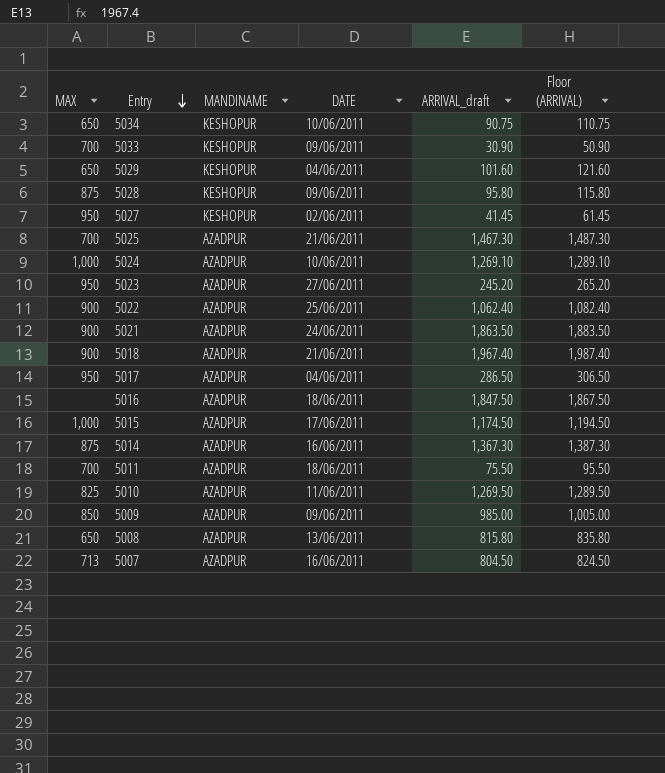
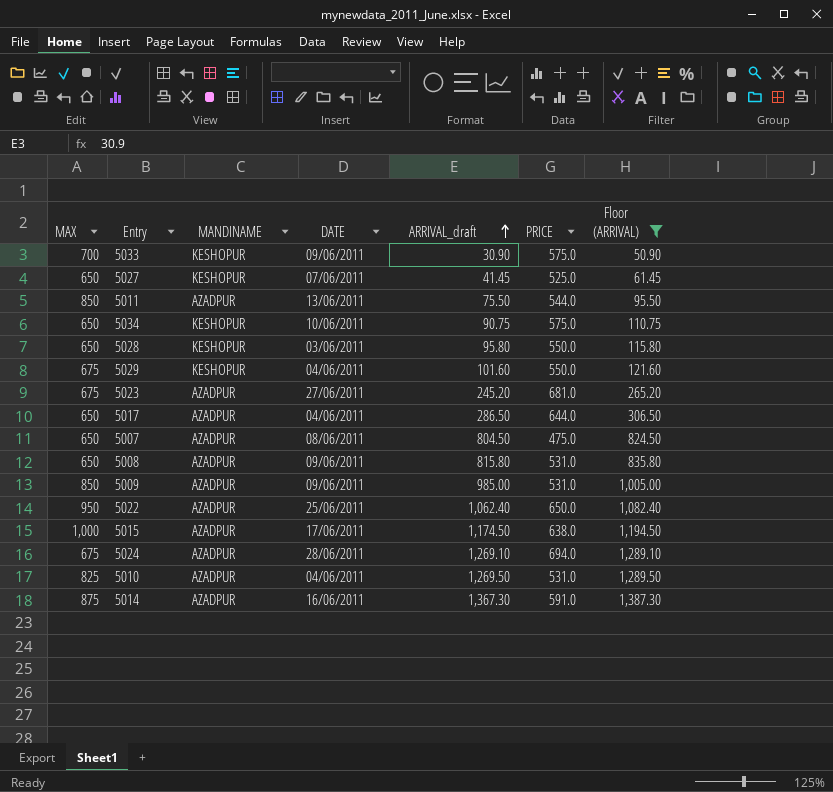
filter: none -> Floor (ARRIVAL) <= 1,387.30
row order: Entry descending -> ARRIVAL_draft ascending
column PRICE | position: none -> 6
5027 | MAX: 950 -> 650
5027 | DATE: 02/06/2011 -> 07/06/2011
5011 | MAX: 700 -> 850
5011 | DATE: 18/06/2011 -> 13/06/2011
5028 | MAX: 875 -> 650
5028 | DATE: 09/06/2011 -> 03/06/2011
5029 | MAX: 650 -> 675
5023 | MAX: 950 -> 675
5017 | MAX: 950 -> 650
5007 | MAX: 713 -> 650
5007 | DATE: 16/06/2011 -> 08/06/2011
5008 | DATE: 13/06/2011 -> 09/06/2011
5022 | MAX: 900 -> 950
5024 | MAX: 1,000 -> 675
5024 | DATE: 10/06/2011 -> 28/06/2011
5010 | DATE: 11/06/2011 -> 04/06/2011

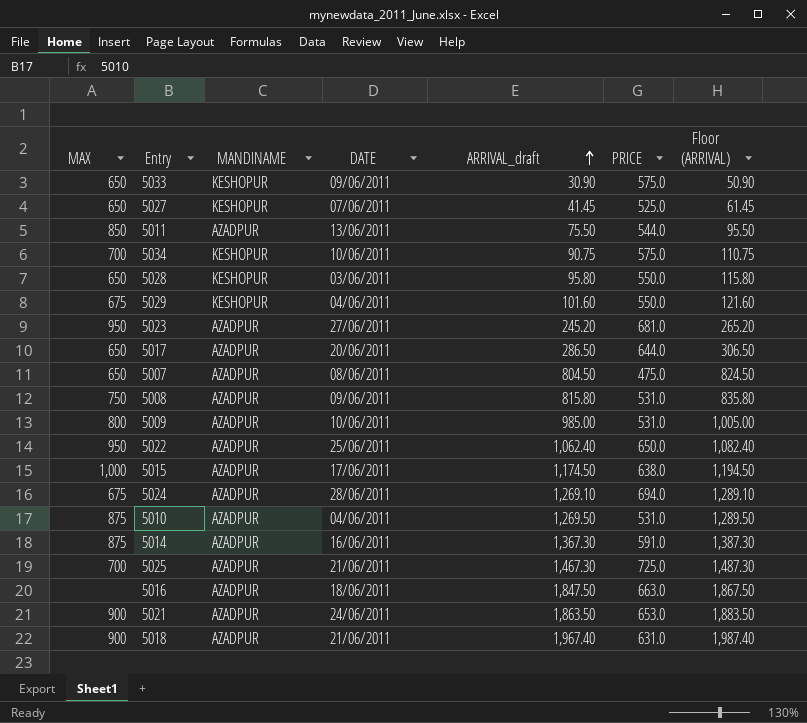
filter: Floor (ARRIVAL) <= 1,387.30 -> none
5033 | MAX: 700 -> 650
5034 | MAX: 650 -> 700
5023 | MAX: 675 -> 950
5017 | DATE: 04/06/2011 -> 20/06/2011
5008 | MAX: 650 -> 750
5009 | MAX: 850 -> 800
5009 | DATE: 09/06/2011 -> 10/06/2011
5010 | MAX: 825 -> 875

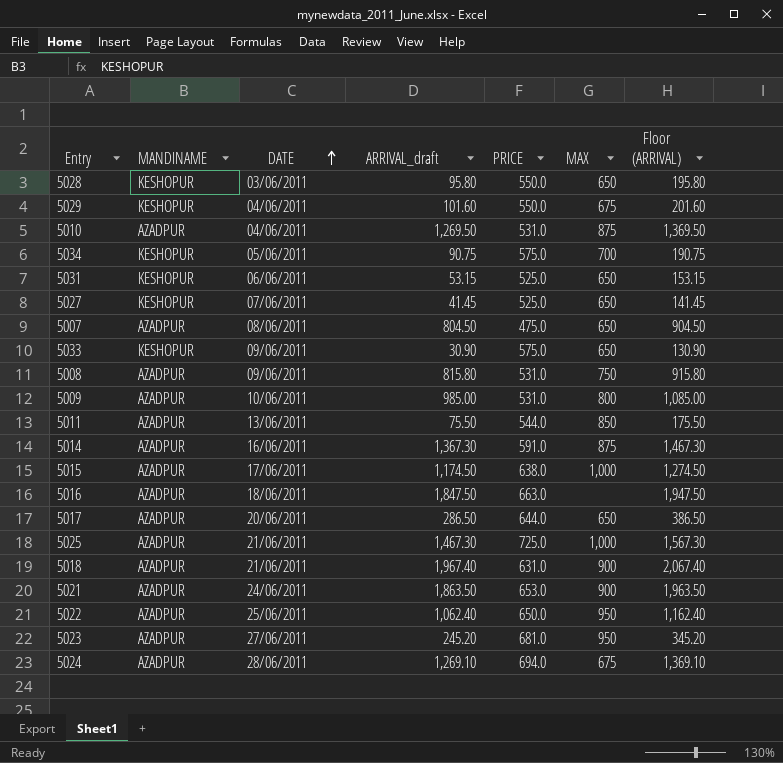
row order: ARRIVAL_draft ascending -> DATE ascending
column MAX | position: 1 -> 6
column Floor (ARRIVAL) | formula: [ARRIVAL_draft] + 20 -> [ARRIVAL_draft] + 100
5034 | DATE: 10/06/2011 -> 05/06/2011
row 5031: none -> KESHOPUR | 06/06/2011 | 53.15 | 525.0 | 650 | 153.15
5025 | MAX: 700 -> 1,000

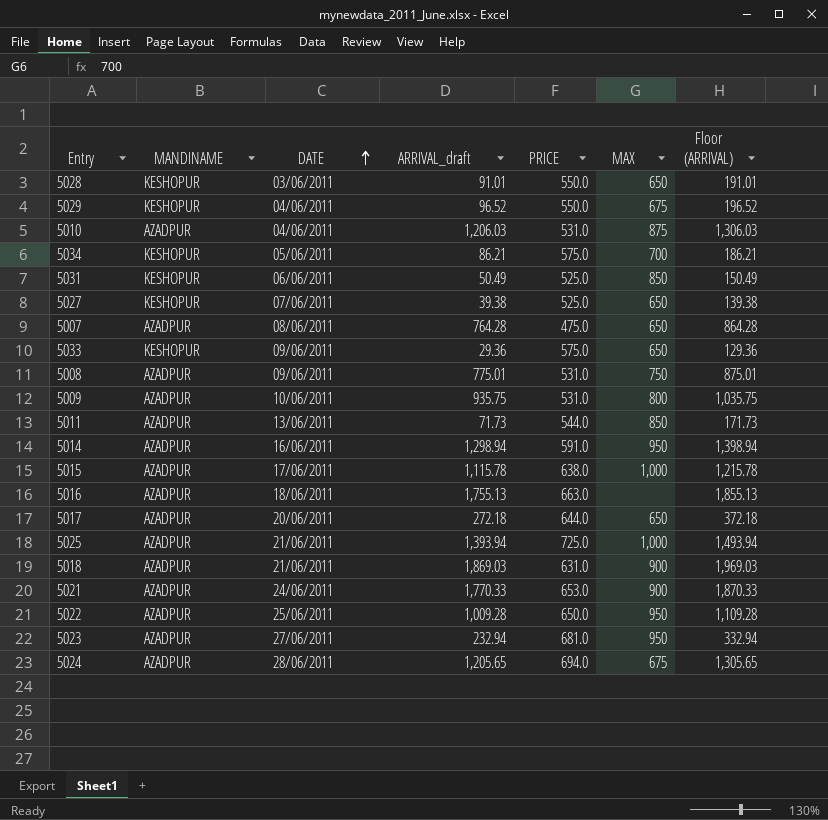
5028 | ARRIVAL_draft: 95.80 -> 91.01
5028 | Floor (ARRIVAL): 195.80 -> 191.01
5029 | ARRIVAL_draft: 101.60 -> 96.52
5029 | Floor (ARRIVAL): 201.60 -> 196.52
5010 | ARRIVAL_draft: 1,269.50 -> 1,206.03
5010 | Floor (ARRIVAL): 1,369.50 -> 1,306.03
5034 | ARRIVAL_draft: 90.75 -> 86.21
5034 | Floor (ARRIVAL): 190.75 -> 186.21
5031 | ARRIVAL_draft: 53.15 -> 50.49
5031 | MAX: 650 -> 850
5031 | Floor (ARRIVAL): 153.15 -> 150.49
5027 | ARRIVAL_draft: 41.45 -> 39.38
5027 | Floor (ARRIVAL): 141.45 -> 139.38
5007 | ARRIVAL_draft: 804.50 -> 764.28
5007 | Floor (ARRIVAL): 904.50 -> 864.28
5033 | ARRIVAL_draft: 30.90 -> 29.36
5033 | Floor (ARRIVAL): 130.90 -> 129.36
5008 | ARRIVAL_draft: 815.80 -> 775.01
5008 | Floor (ARRIVAL): 915.80 -> 875.01
5009 | ARRIVAL_draft: 985.00 -> 935.75
5009 | Floor (ARRIVAL): 1,085.00 -> 1,035.75
5011 | ARRIVAL_draft: 75.50 -> 71.73
5011 | Floor (ARRIVAL): 175.50 -> 171.73
5014 | ARRIVAL_draft: 1,367.30 -> 1,298.94
5014 | MAX: 875 -> 950
5014 | Floor (ARRIVAL): 1,467.30 -> 1,398.94
5015 | ARRIVAL_draft: 1,174.50 -> 1,115.78
5015 | Floor (ARRIVAL): 1,274.50 -> 1,215.78
5016 | ARRIVAL_draft: 1,847.50 -> 1,755.13
5016 | Floor (ARRIVAL): 1,947.50 -> 1,855.13
5017 | ARRIVAL_draft: 286.50 -> 272.18
5017 | Floor (ARRIVAL): 386.50 -> 372.18
5025 | ARRIVAL_draft: 1,467.30 -> 1,393.94
5025 | Floor (ARRIVAL): 1,567.30 -> 1,493.94
5018 | ARRIVAL_draft: 1,967.40 -> 1,869.03
5018 | Floor (ARRIVAL): 2,067.40 -> 1,969.03
5021 | ARRIVAL_draft: 1,863.50 -> 1,770.33
5021 | Floor (ARRIVAL): 1,963.50 -> 1,870.33
5022 | ARRIVAL_draft: 1,062.40 -> 1,009.28
5022 | Floor (ARRIVAL): 1,162.40 -> 1,109.28
5023 | ARRIVAL_draft: 245.20 -> 232.94
5023 | Floor (ARRIVAL): 345.20 -> 332.94
5024 | ARRIVAL_draft: 1,269.10 -> 1,205.65
5024 | Floor (ARRIVAL): 1,369.10 -> 1,305.65

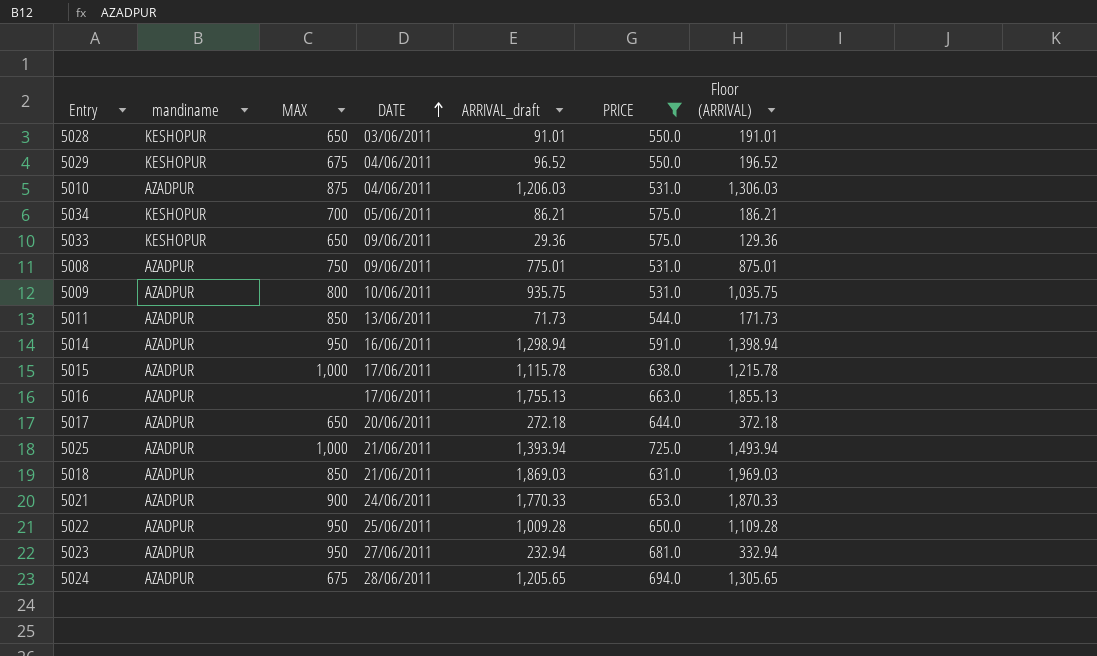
filter: none -> PRICE >= 531.0
column name: MANDINAME -> mandiname
column MAX | position: 6 -> 3
5016 | DATE: 18/06/2011 -> 17/06/2011
5018 | MAX: 900 -> 850

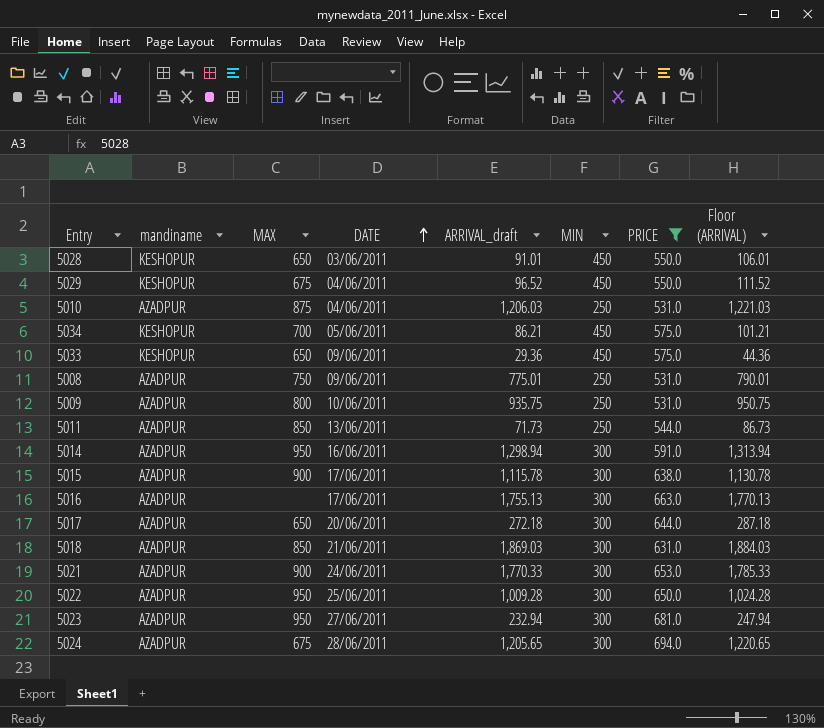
column MIN | position: none -> 6
column Floor (ARRIVAL) | formula: [ARRIVAL_draft] + 100 -> [ARRIVAL_draft] + 15
row 5025: AZADPUR | 1,000 | 21/06/2011 | 1,393.94 | 725.0 | 1,493.94 -> none
5015 | MAX: 1,000 -> 900

